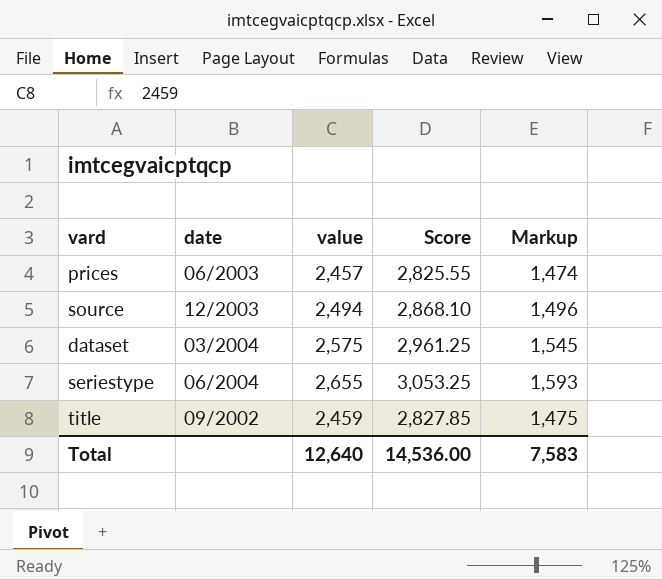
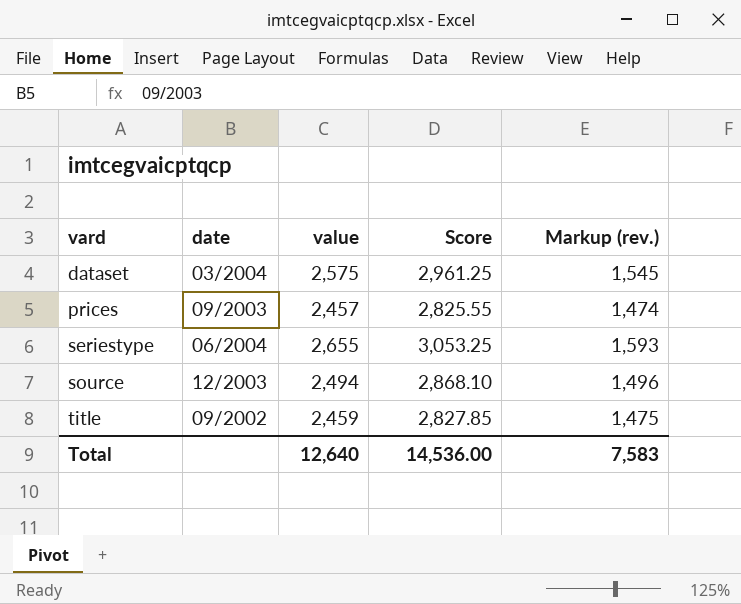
row order: none -> vard ascending
column name: Markup -> Markup (rev.)
prices | date: 06/2003 -> 09/2003

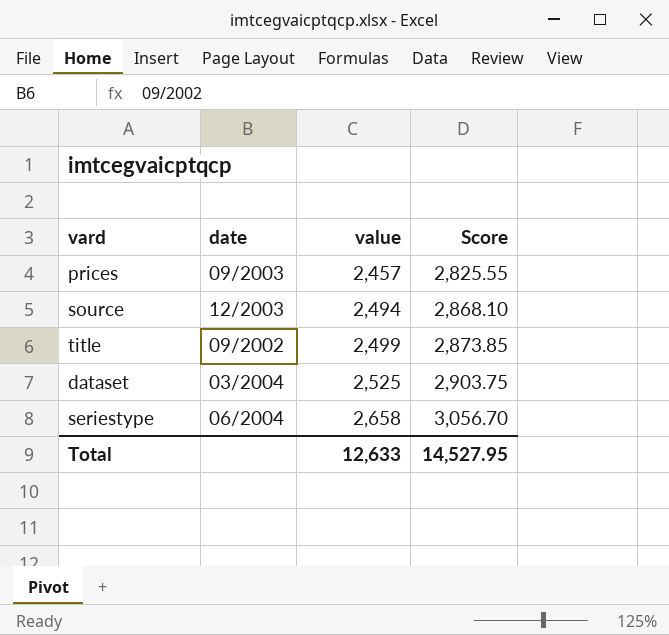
row order: vard ascending -> value ascending
column Markup (rev.) | formula: [value] * 0.6 -> none
title | value: 2,459 -> 2,499
title | Score: 2,827.85 -> 2,873.85
dataset | value: 2,575 -> 2,525
dataset | Score: 2,961.25 -> 2,903.75
seriestype | value: 2,655 -> 2,658
seriestype | Score: 3,053.25 -> 3,056.70
Total | value: 12,640 -> 12,633
Total | Score: 14,536.00 -> 14,527.95

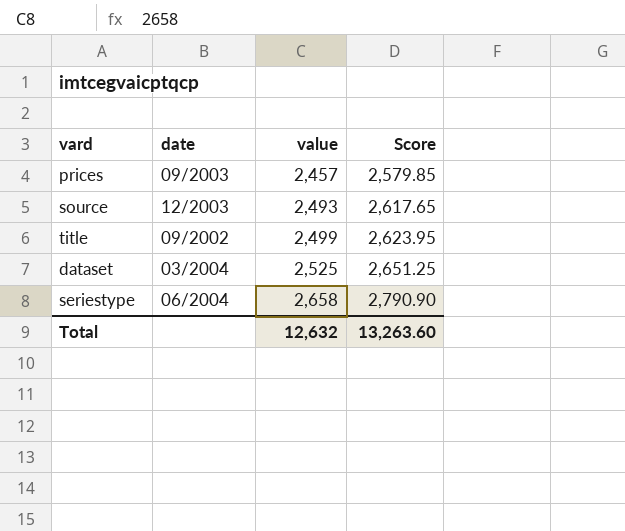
column Score | formula: [value] * 1.15 -> [value] * 1.05
source | value: 2,494 -> 2,493
Total | value: 12,633 -> 12,632
Total | Score: 14,527.95 -> 13,263.60

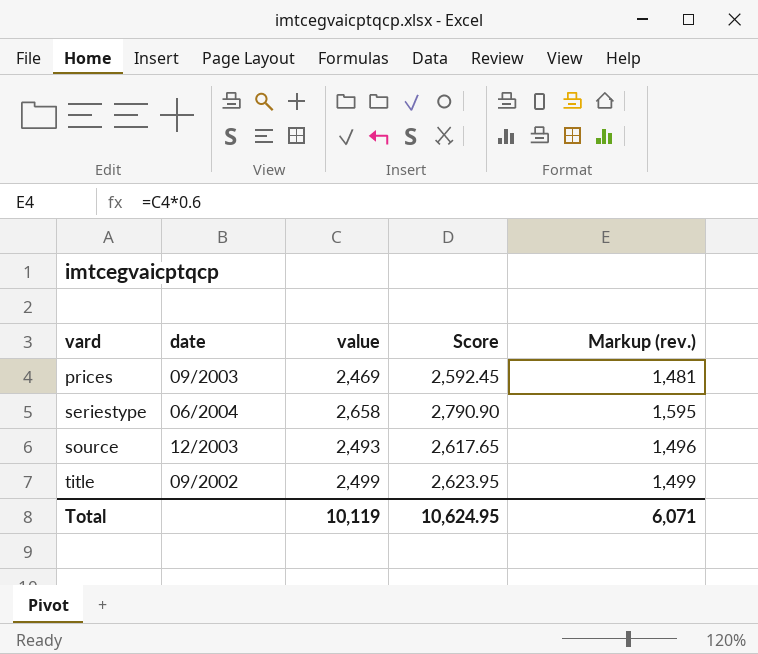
row order: value ascending -> vard ascending
column Markup (rev.) | formula: none -> [value] * 0.6
row dataset: 03/2004 | 2,525 | 2,651.25 -> none
prices | value: 2,457 -> 2,469
prices | Score: 2,579.85 -> 2,592.45
Total | value: 12,632 -> 10,119
Total | Score: 13,263.60 -> 10,624.95

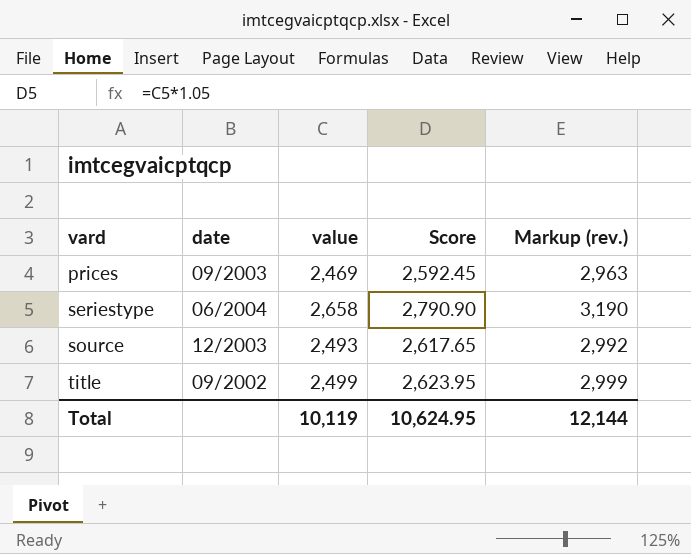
column Markup (rev.) | formula: [value] * 0.6 -> [value] * 1.2
Total | Markup (rev.): 6,071 -> 12,144

